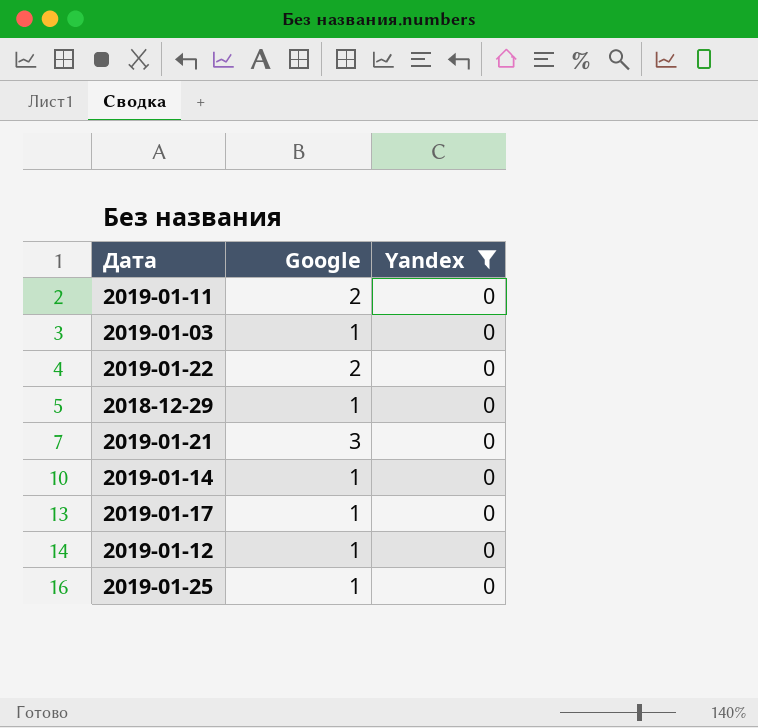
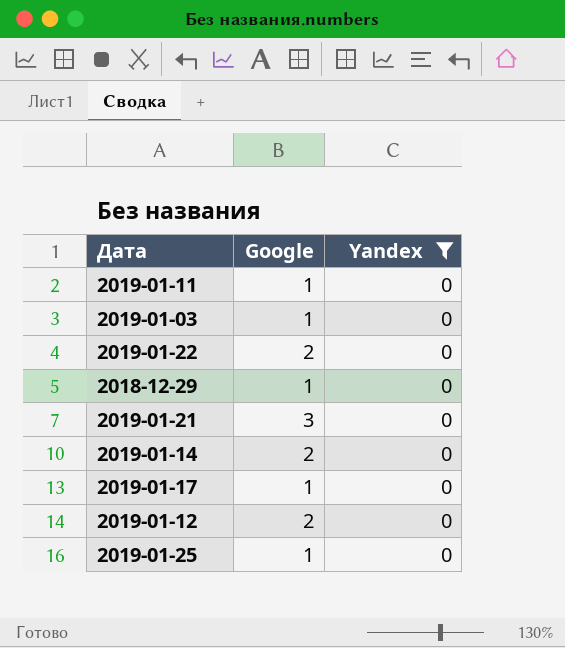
2019-01-11 | Google: 2 -> 1
2019-01-14 | Google: 1 -> 2
2019-01-12 | Google: 1 -> 2

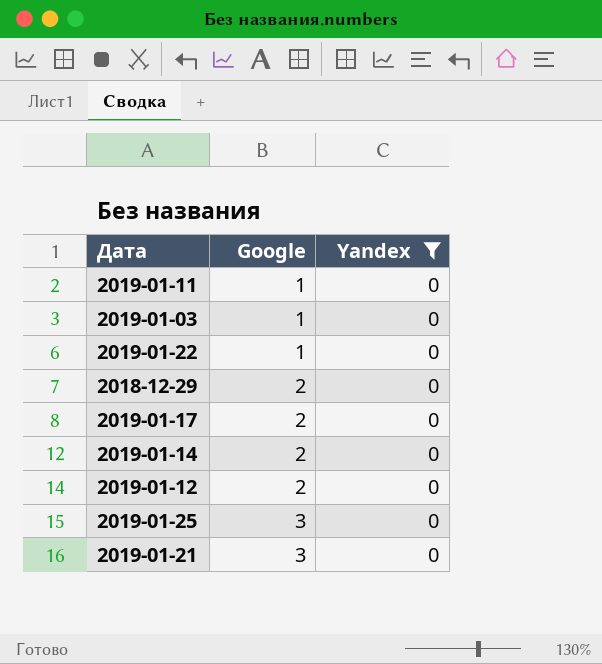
row order: none -> Google ascending
2019-01-22 | Google: 2 -> 1
2018-12-29 | Google: 1 -> 2
2019-01-17 | Google: 1 -> 2
2019-01-25 | Google: 1 -> 3

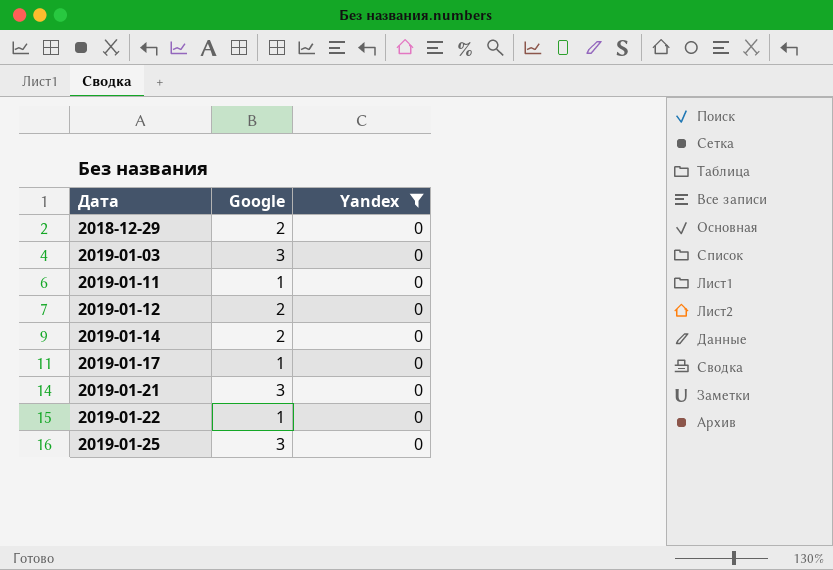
row order: Google ascending -> Дата ascending
2019-01-03 | Google: 1 -> 3
2019-01-17 | Google: 2 -> 1

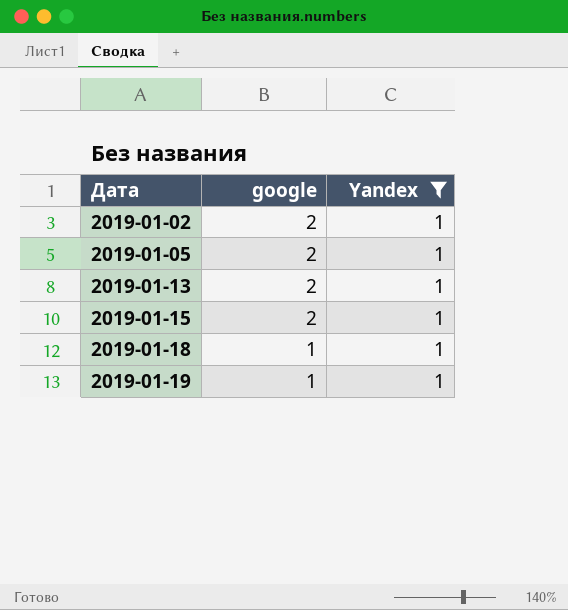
filter: Yandex = 0 -> Yandex = 1
column name: Google -> google

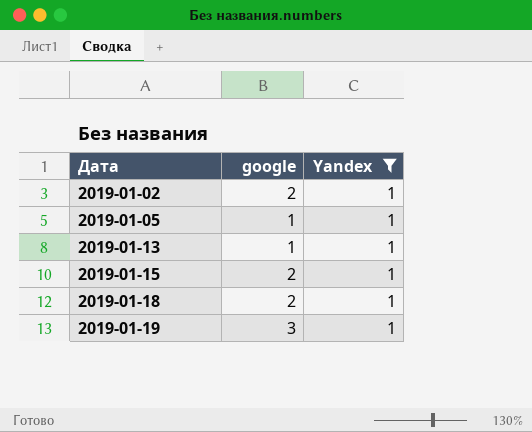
2019-01-05 | google: 2 -> 1
2019-01-13 | google: 2 -> 1
2019-01-18 | google: 1 -> 2
2019-01-19 | google: 1 -> 3

